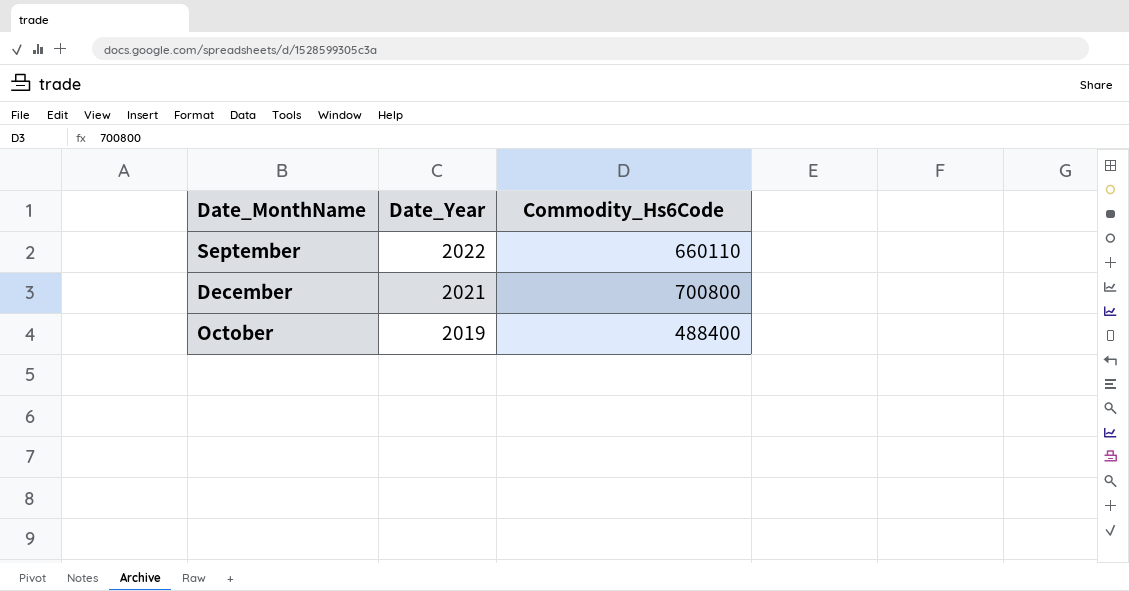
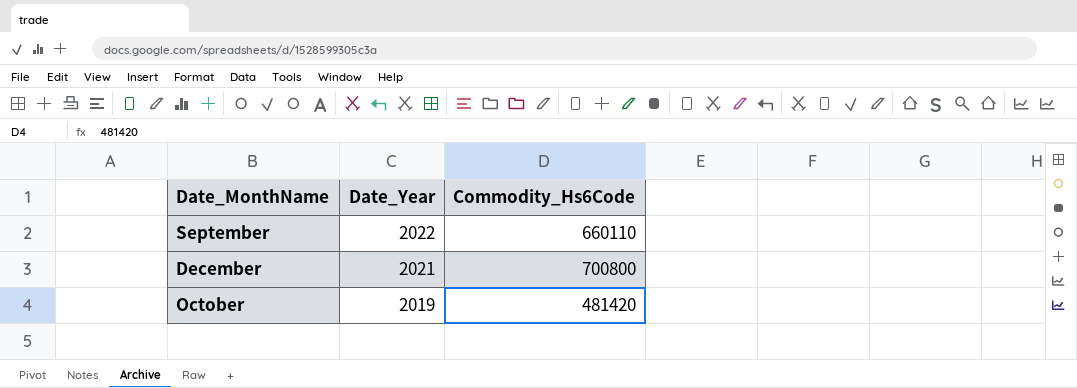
October | Commodity_Hs6Code: 488400 -> 481420

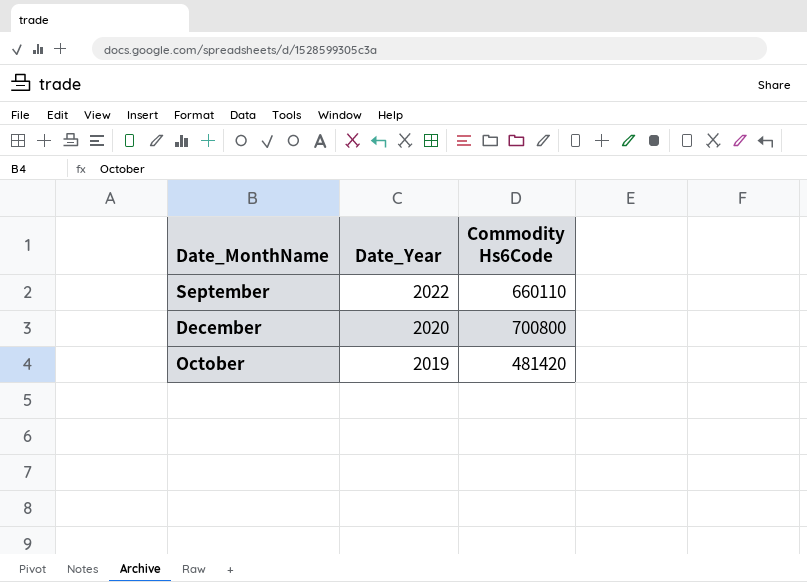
column name: Commodity_Hs6Code -> Commodity Hs6Code
December | Date_Year: 2021 -> 2020

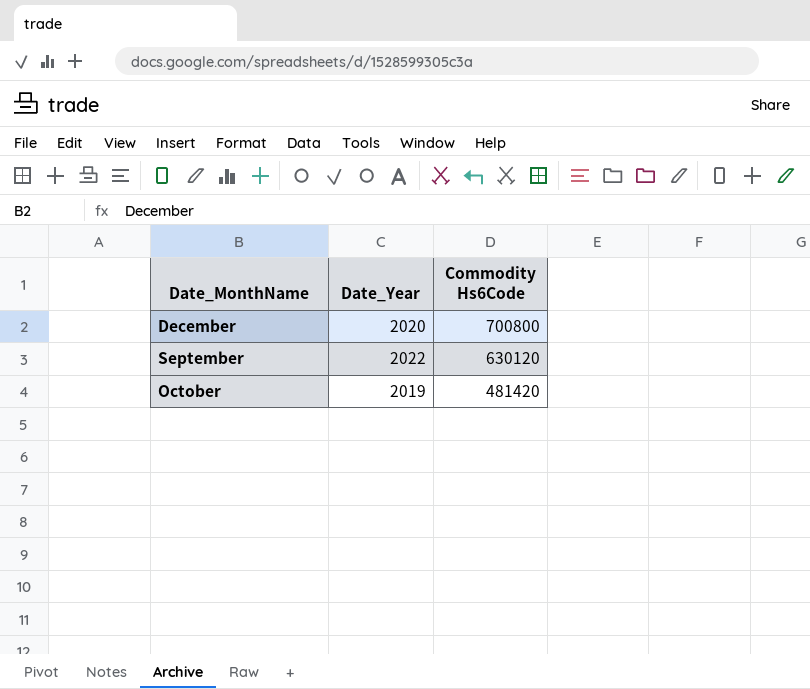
row order: Date_Year descending -> Commodity Hs6Code descending
September | Commodity Hs6Code: 660110 -> 630120

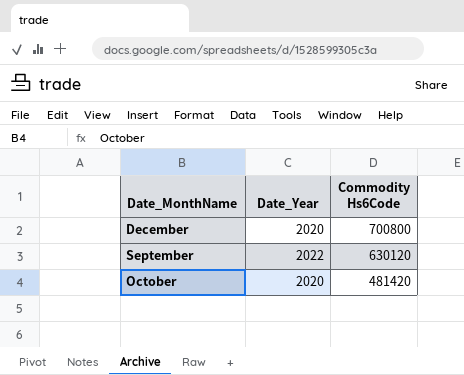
October | Date_Year: 2019 -> 2020

